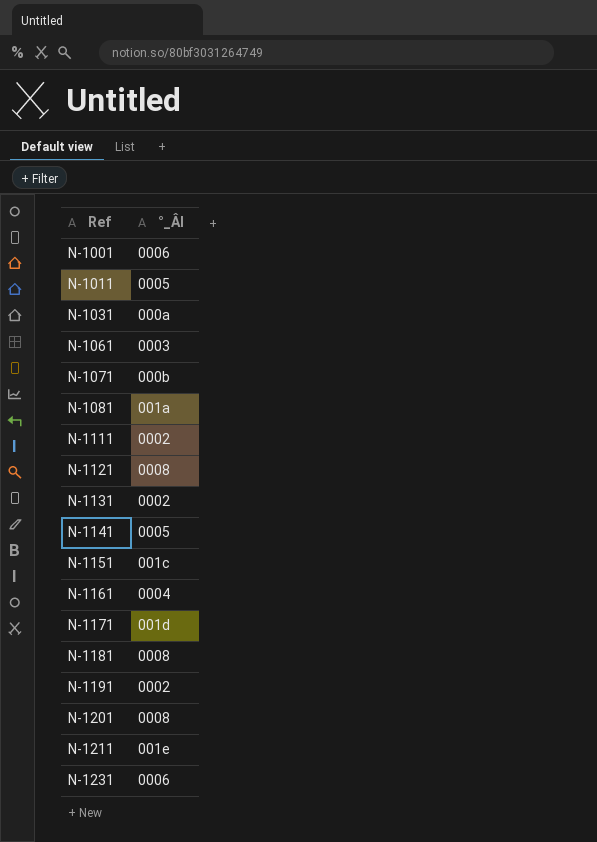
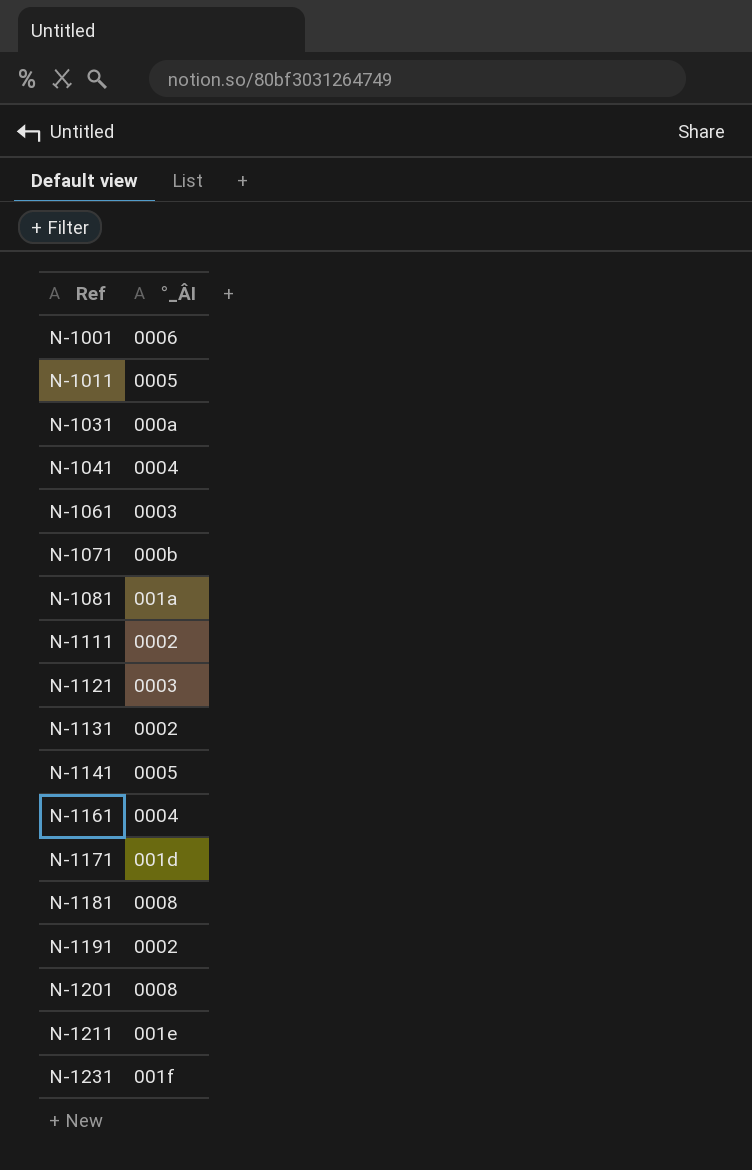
row N-1151: 001c -> none
row N-1041: none -> 0004
N-1121 | °_ÂI: 0008 -> 0003
N-1231 | °_ÂI: 0006 -> 001f

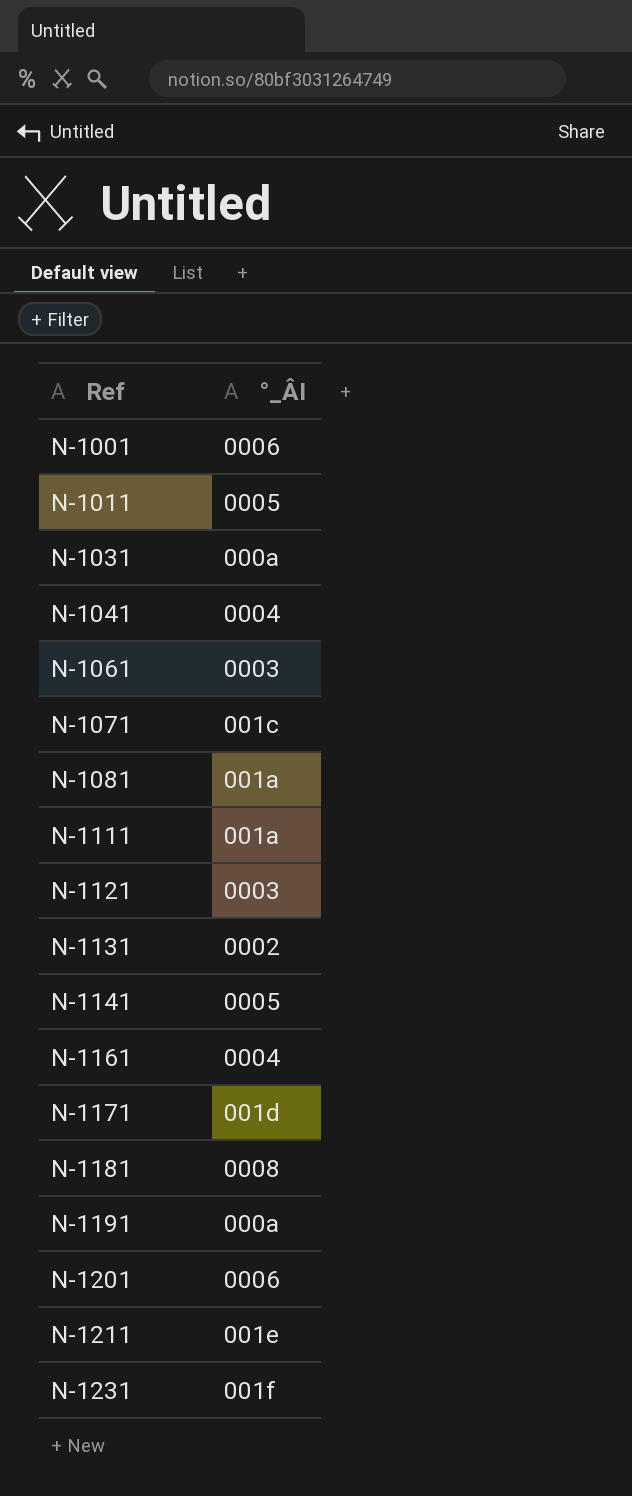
N-1071 | °_ÂI: 000b -> 001c
N-1111 | °_ÂI: 0002 -> 001a
N-1191 | °_ÂI: 0002 -> 000a
N-1201 | °_ÂI: 0008 -> 0006

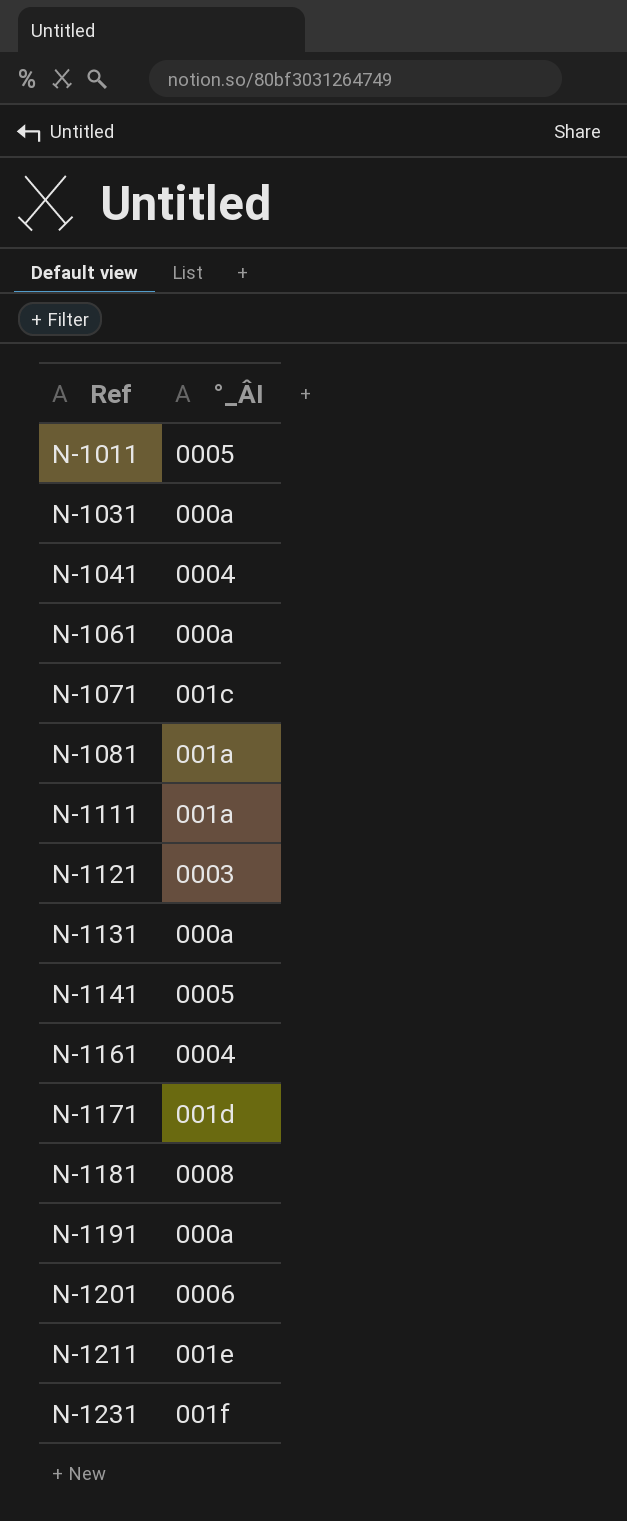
row N-1001: 0006 -> none
N-1061 | °_ÂI: 0003 -> 000a
N-1131 | °_ÂI: 0002 -> 000a

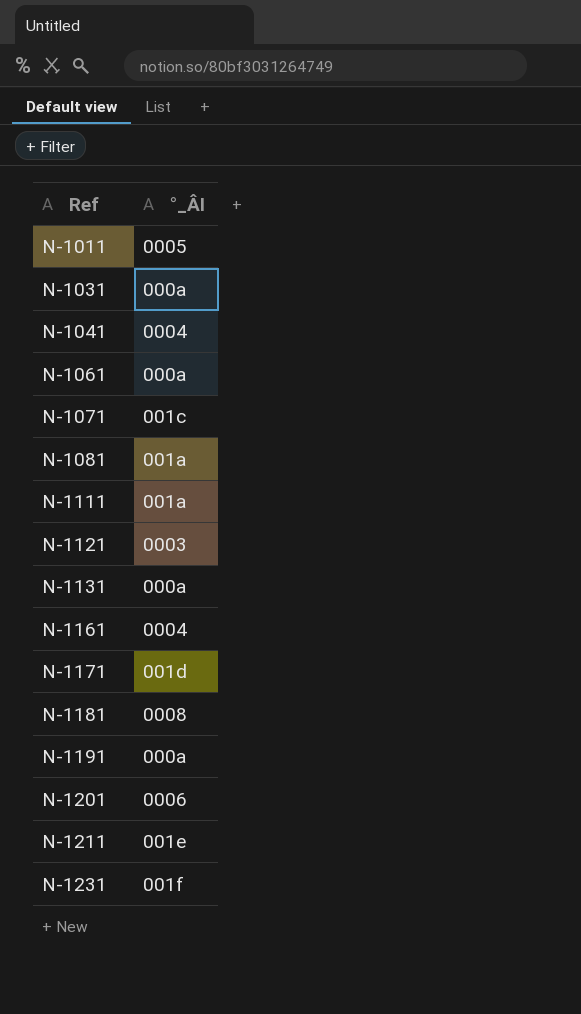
row N-1141: 0005 -> none

